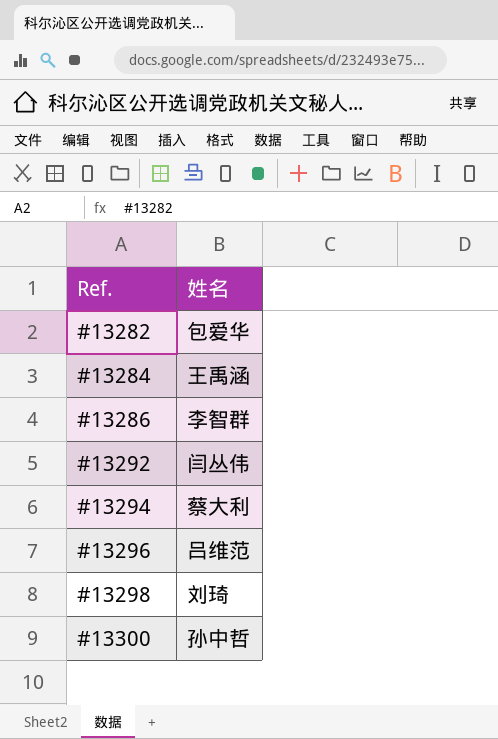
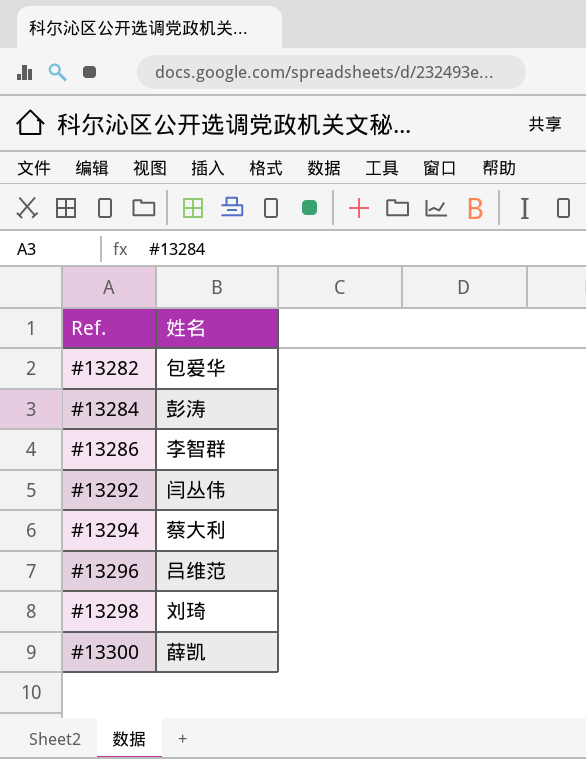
#13284 | 姓名: 王禹涵 -> 彭涛
#13300 | 姓名: 孙中哲 -> 薛凯

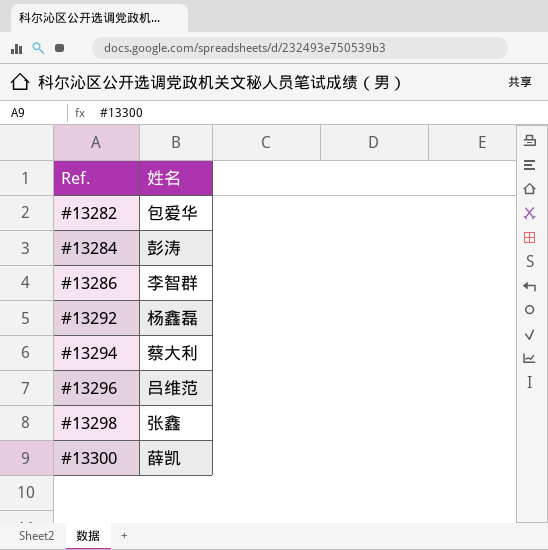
#13292 | 姓名: 闫丛伟 -> 杨鑫磊
#13298 | 姓名: 刘琦 -> 张鑫

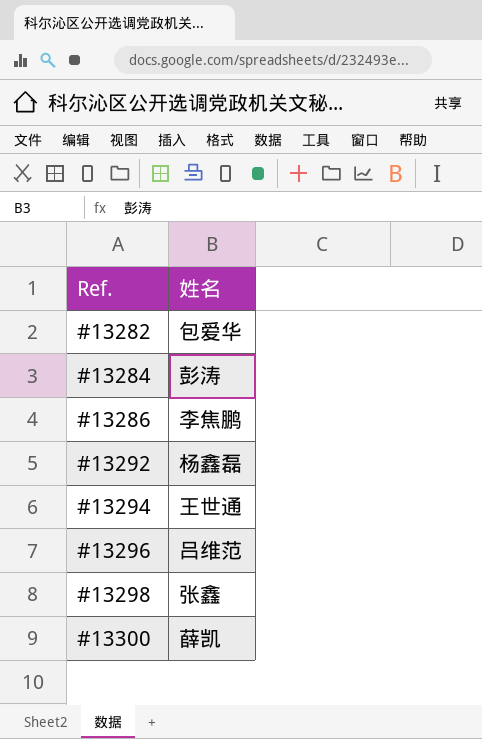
#13286 | 姓名: 李智群 -> 李焦鹏
#13294 | 姓名: 蔡大利 -> 王世通

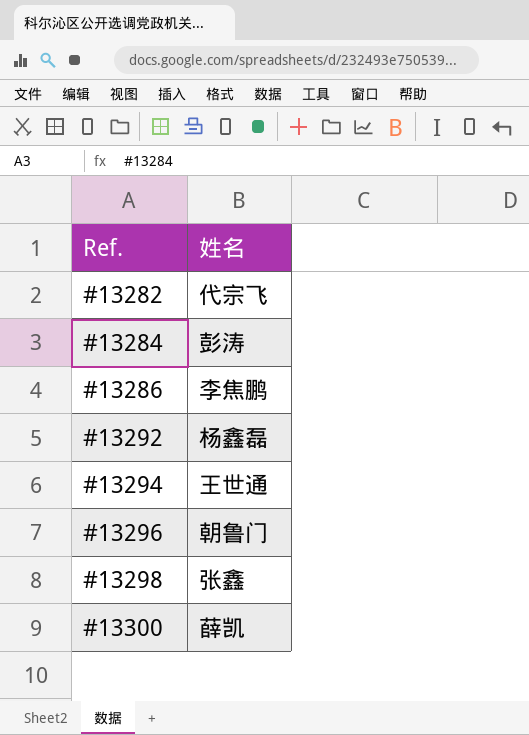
#13282 | 姓名: 包爱华 -> 代宗飞
#13296 | 姓名: 吕维范 -> 朝鲁门

